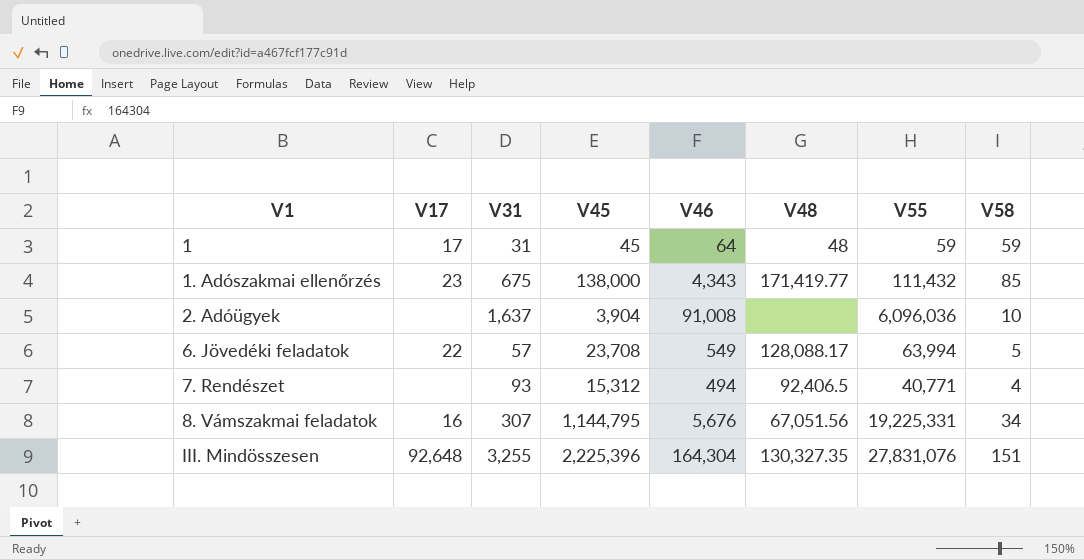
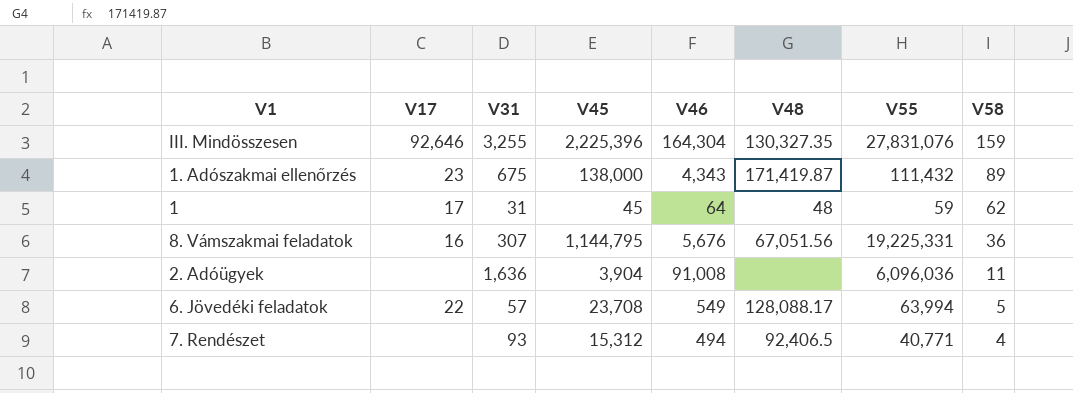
row order: V1 ascending -> V58 descending
III. Mindösszesen | V17: 92,648 -> 92,646
III. Mindösszesen | V58: 151 -> 159
1. Adószakmai ellenőrzés | V48: 171,419.77 -> 171,419.87
1. Adószakmai ellenőrzés | V58: 85 -> 89
1 | V58: 59 -> 62
8. Vámszakmai feladatok | V58: 34 -> 36
2. Adóügyek | V31: 1,637 -> 1,636
2. Adóügyek | V58: 10 -> 11

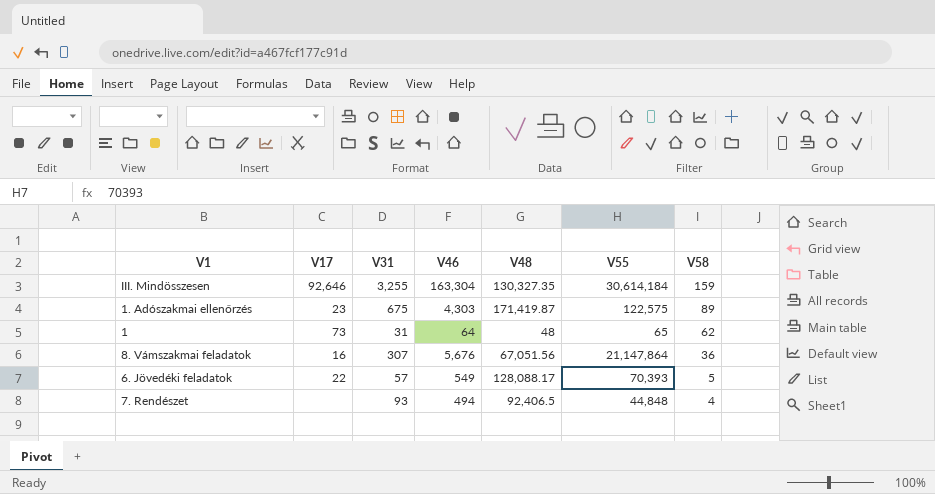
column V45 | position: 4 -> none
row 2. Adóügyek: none | 1,636 | 3,904 | 91,008 | none | 6,096,036 | 11 -> none
III. Mindösszesen | V46: 164,304 -> 163,304
III. Mindösszesen | V55: 27,831,076 -> 30,614,184
1. Adószakmai ellenőrzés | V46: 4,343 -> 4,303
1. Adószakmai ellenőrzés | V55: 111,432 -> 122,575
1 | V17: 17 -> 73
1 | V55: 59 -> 65
8. Vámszakmai feladatok | V55: 19,225,331 -> 21,147,864
6. Jövedéki feladatok | V55: 63,994 -> 70,393
7. Rendészet | V55: 40,771 -> 44,848

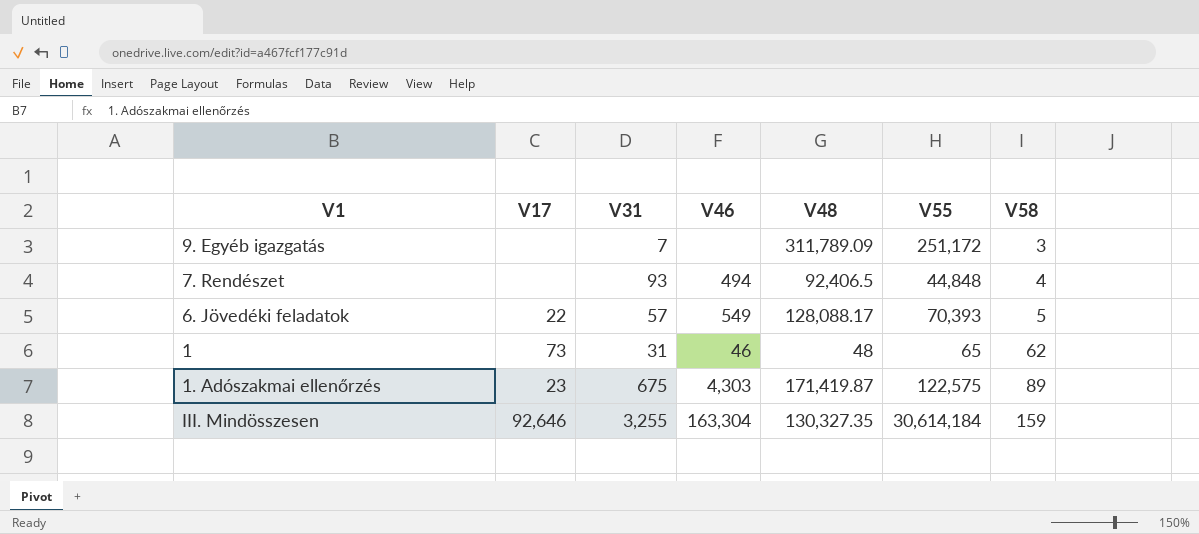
row order: V58 descending -> V58 ascending
row 8. Vámszakmai feladatok: 16 | 307 | 5,676 | 67,051.56 | 21,147,864 | 36 -> none
row 9. Egyéb igazgatás: none -> none | 7 | none | 311,789.09 | 251,172 | 3
1 | V46: 64 -> 46

